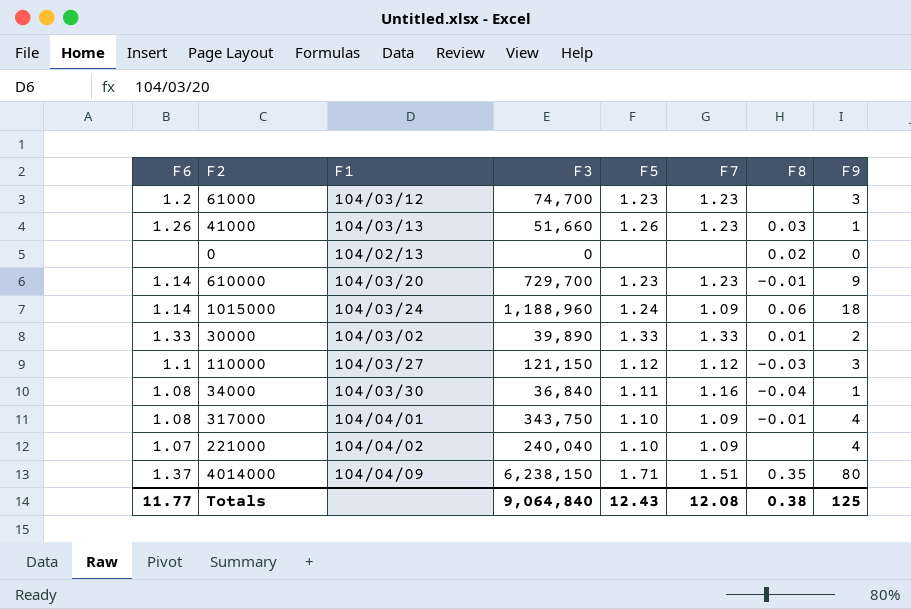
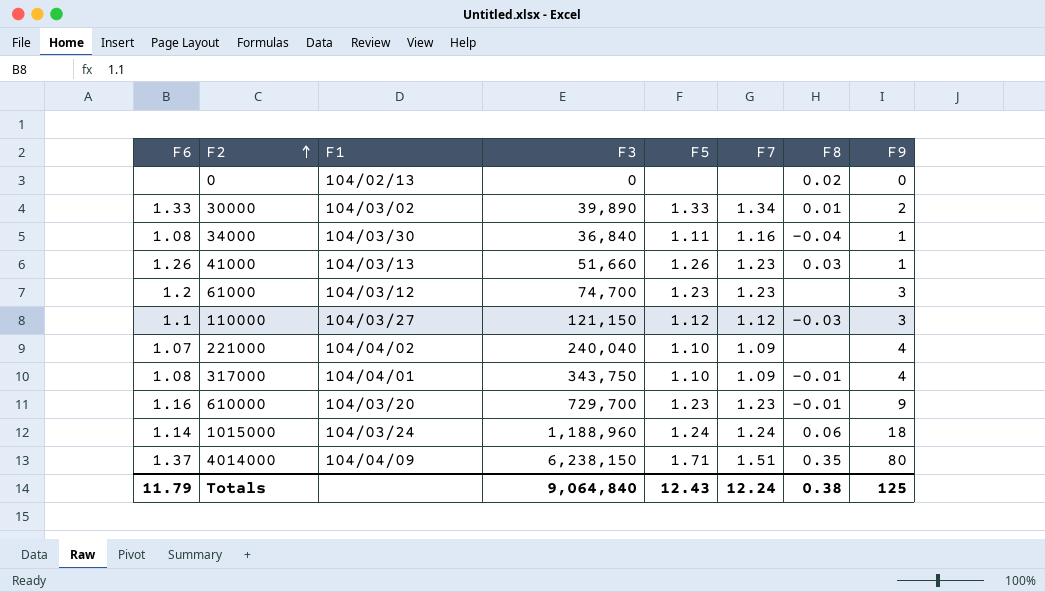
row order: none -> F2 ascending
30000 | F7: 1.33 -> 1.34
610000 | F6: 1.14 -> 1.16
1015000 | F7: 1.09 -> 1.24
Totals | F6: 11.77 -> 11.79
Totals | F7: 12.08 -> 12.24

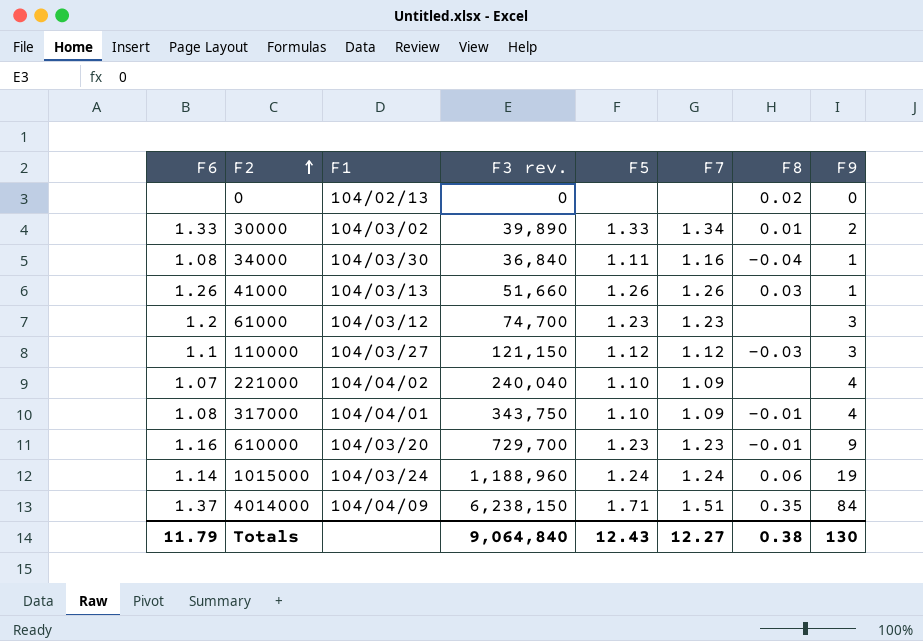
column name: F3 -> F3 rev.
41000 | F7: 1.23 -> 1.26
1015000 | F9: 18 -> 19
4014000 | F9: 80 -> 84
Totals | F7: 12.24 -> 12.27
Totals | F9: 125 -> 130

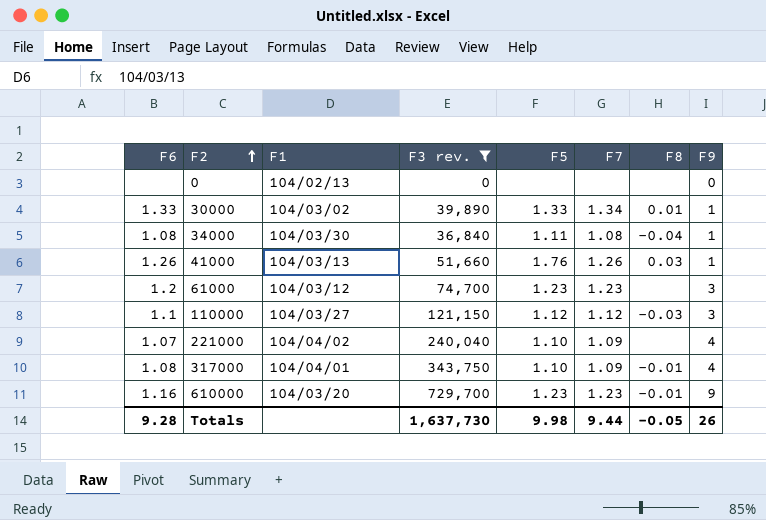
filter: none -> F3 rev. <= 729,700
0 | F8: 0.02 -> none
30000 | F9: 2 -> 1
34000 | F7: 1.16 -> 1.08
41000 | F5: 1.26 -> 1.76
Totals | F6: 11.79 -> 9.28
Totals | F3 rev.: 9,064,840 -> 1,637,730
Totals | F5: 12.43 -> 9.98
Totals | F7: 12.27 -> 9.44
Totals | F8: 0.38 -> -0.05
Totals | F9: 130 -> 26

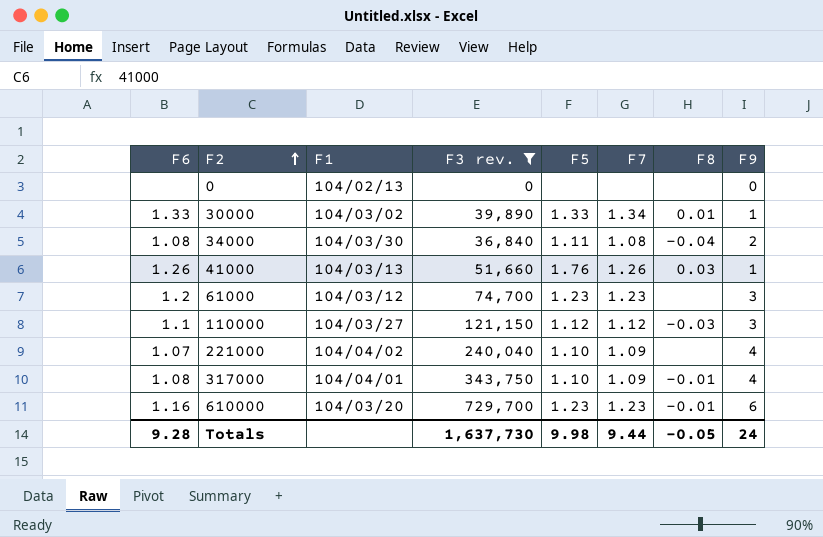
34000 | F9: 1 -> 2
610000 | F9: 9 -> 6
Totals | F9: 26 -> 24

